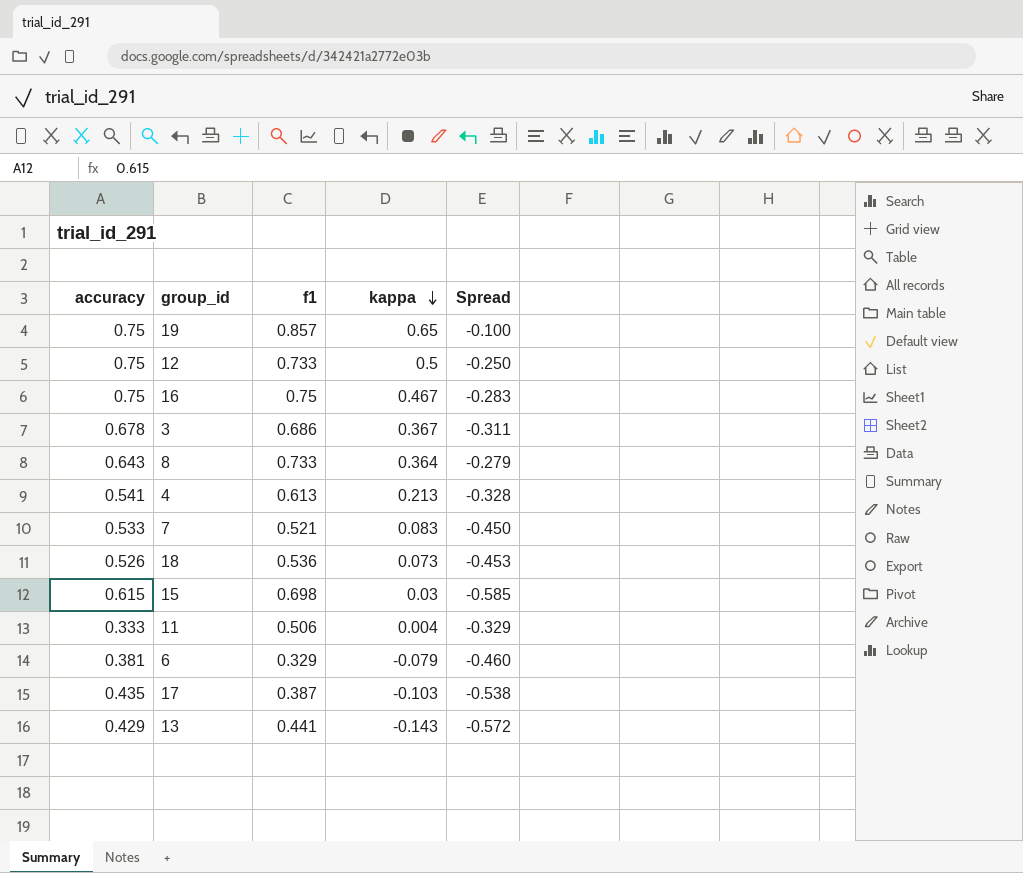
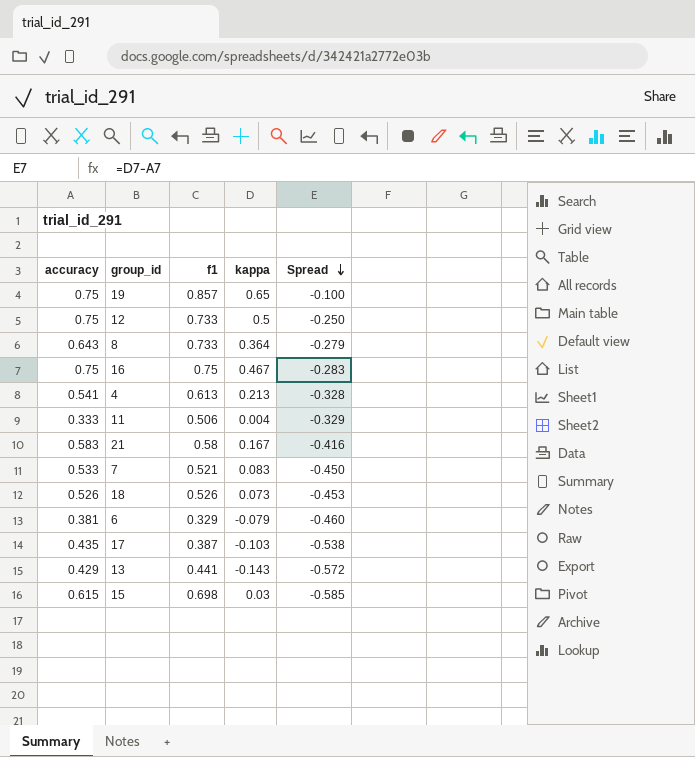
row order: kappa descending -> Spread descending
row 3: 0.678 | 0.686 | 0.367 | -0.311 -> none
row 21: none -> 0.583 | 0.58 | 0.167 | -0.416
18 | f1: 0.536 -> 0.526

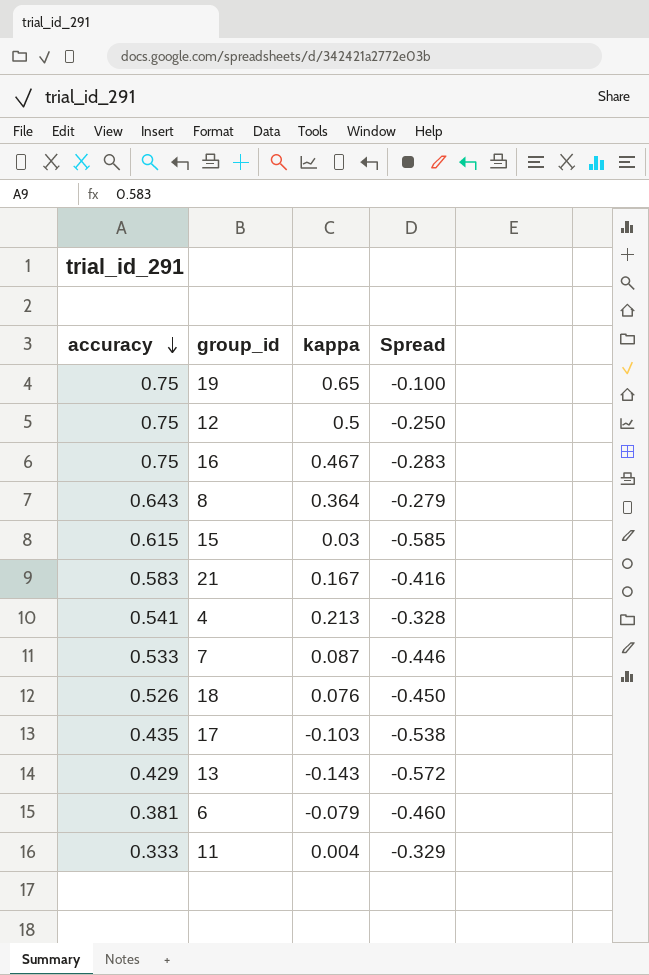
row order: Spread descending -> accuracy descending
column f1 | position: 3 -> none
7 | kappa: 0.083 -> 0.087
7 | Spread: -0.450 -> -0.446
18 | kappa: 0.073 -> 0.076
18 | Spread: -0.453 -> -0.450

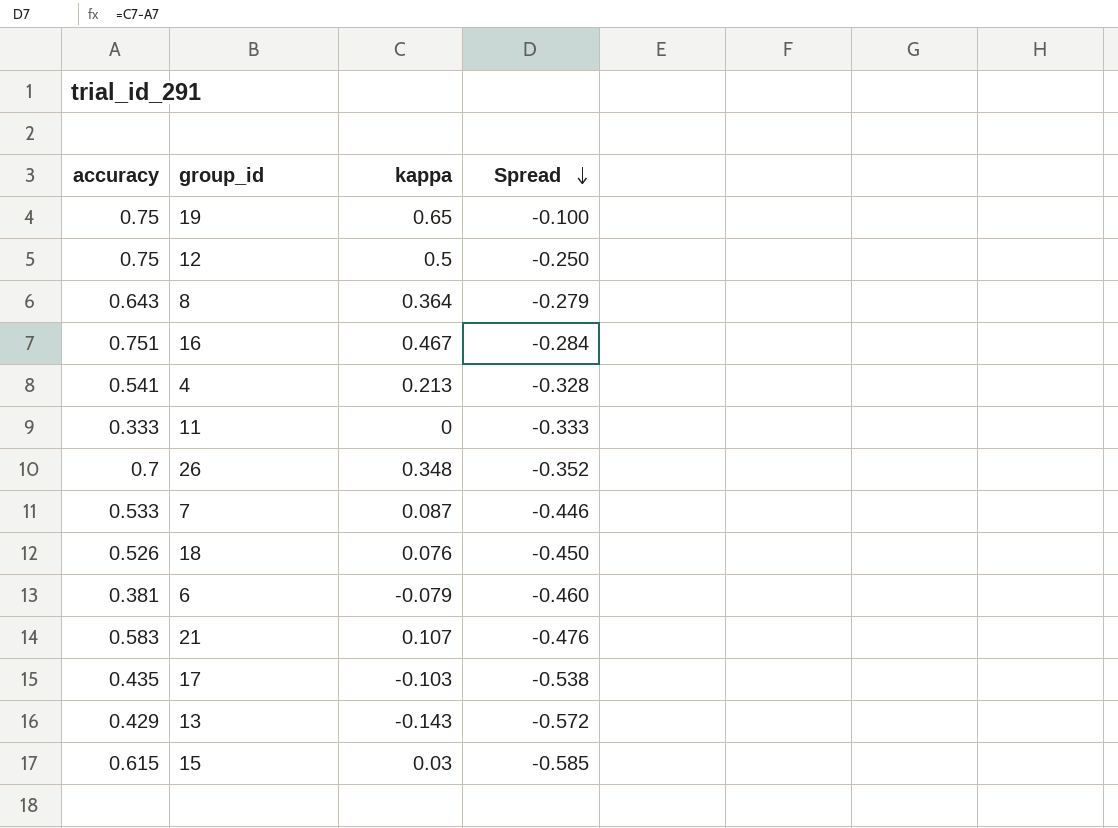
row order: accuracy descending -> Spread descending
16 | accuracy: 0.75 -> 0.751
16 | Spread: -0.283 -> -0.284
11 | kappa: 0.004 -> 0
11 | Spread: -0.329 -> -0.333
row 26: none -> 0.7 | 0.348 | -0.352
21 | kappa: 0.167 -> 0.107
21 | Spread: -0.416 -> -0.476

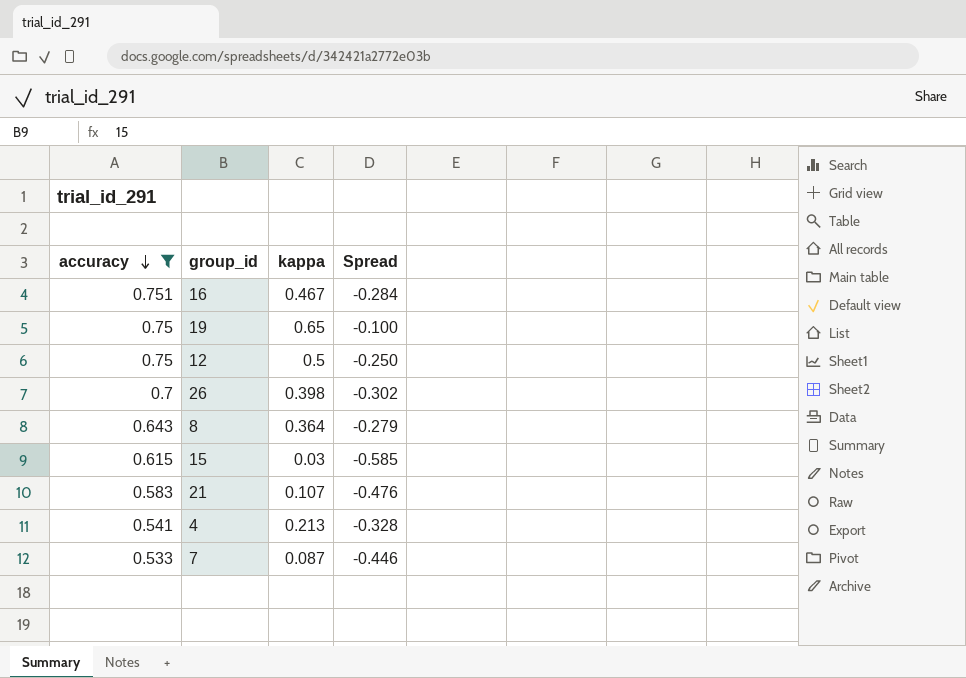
filter: none -> accuracy >= 0.533
row order: Spread descending -> accuracy descending
26 | kappa: 0.348 -> 0.398
26 | Spread: -0.352 -> -0.302

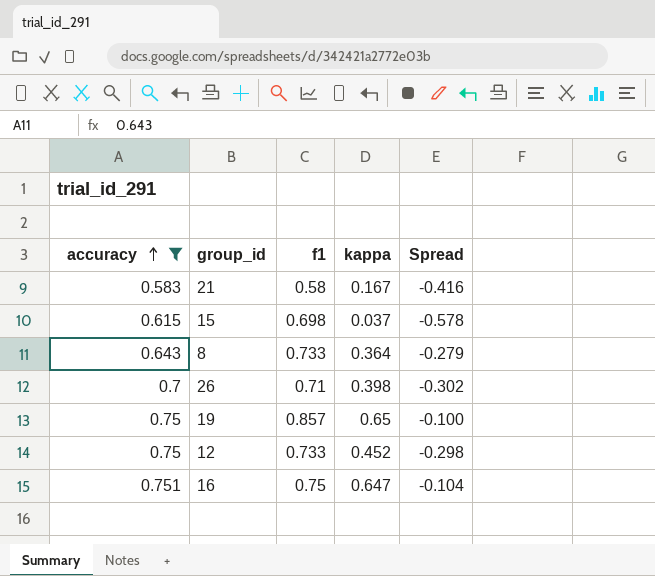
row order: accuracy descending -> accuracy ascending
column f1 | position: none -> 3
row 4: 0.541 | 0.213 | -0.328 -> none
row 7: 0.533 | 0.087 | -0.446 -> none
21 | kappa: 0.107 -> 0.167
21 | Spread: -0.476 -> -0.416
15 | kappa: 0.03 -> 0.037
15 | Spread: -0.585 -> -0.578
12 | kappa: 0.5 -> 0.452
12 | Spread: -0.250 -> -0.298
16 | kappa: 0.467 -> 0.647
16 | Spread: -0.284 -> -0.104

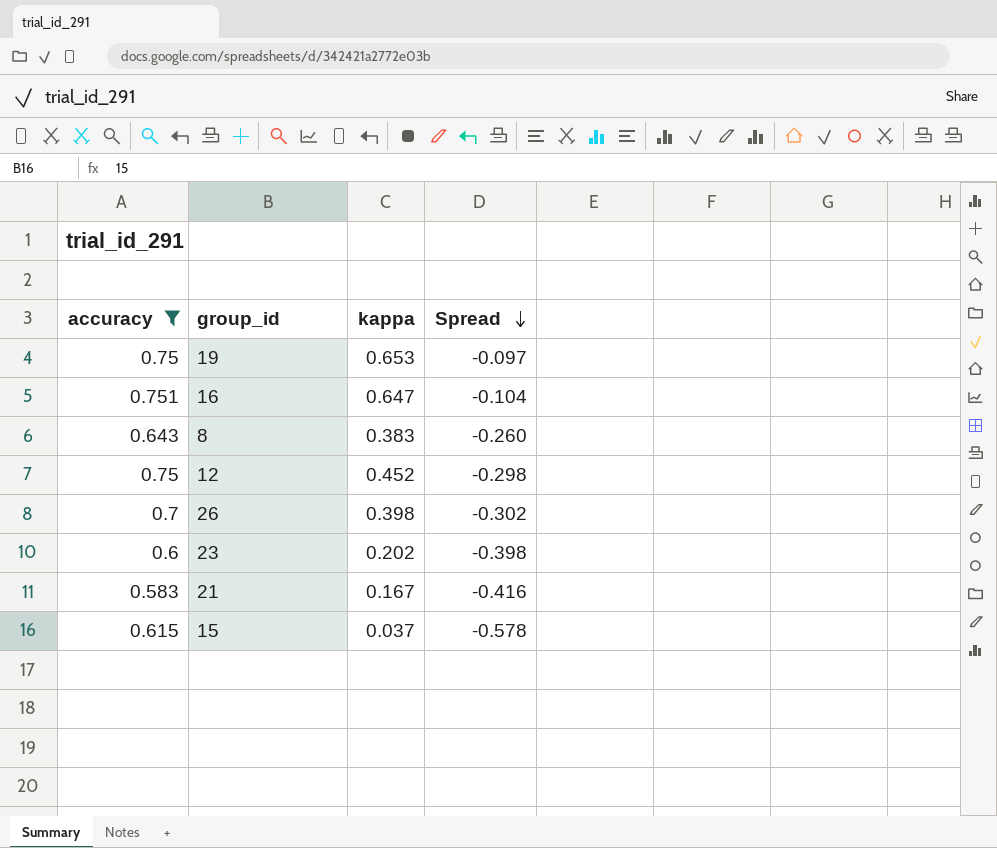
row order: accuracy ascending -> Spread descending
column f1 | position: 3 -> none
19 | kappa: 0.65 -> 0.653
19 | Spread: -0.100 -> -0.097
8 | kappa: 0.364 -> 0.383
8 | Spread: -0.279 -> -0.260
row 23: none -> 0.6 | 0.202 | -0.398

